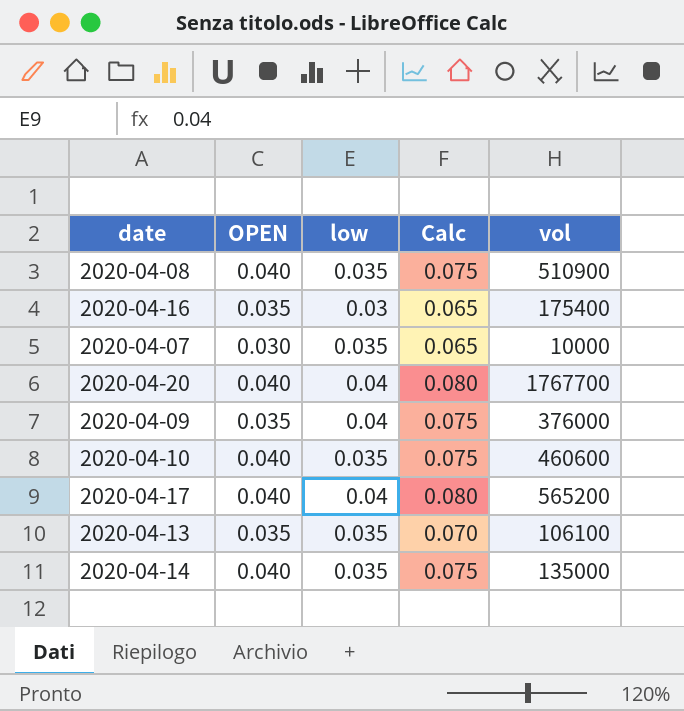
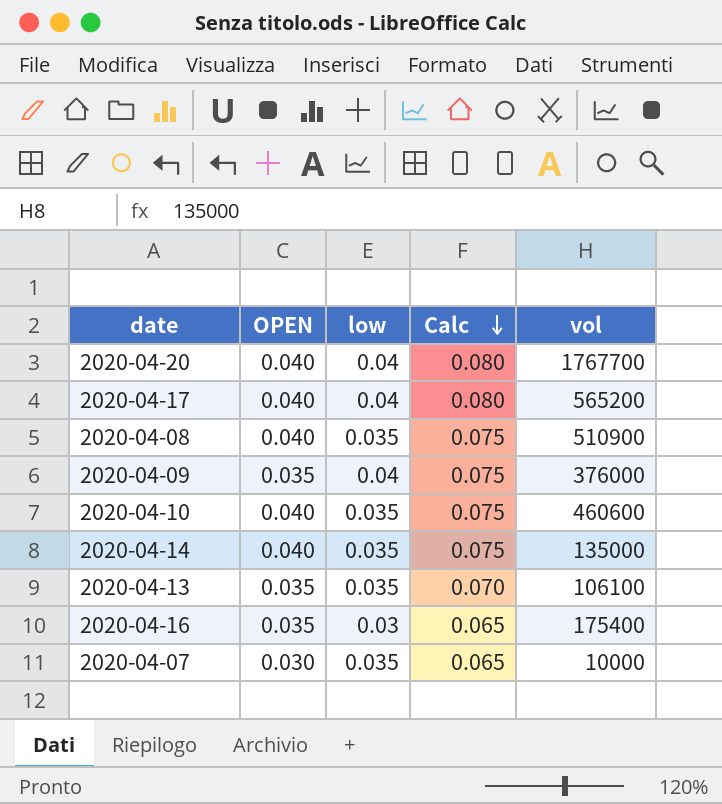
row order: none -> Calc descending

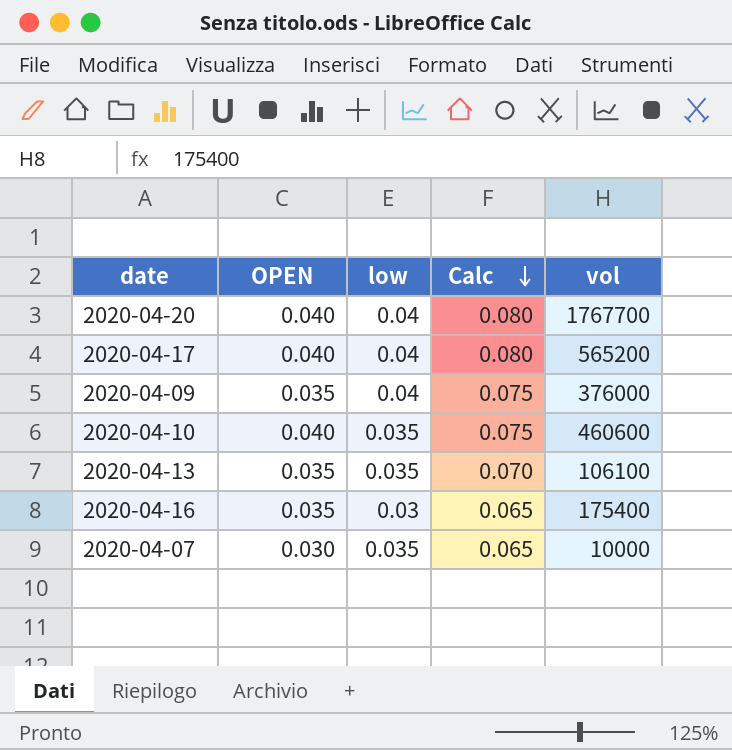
row 2020-04-08: 0.040 | 0.035 | 0.075 | 510900 -> none
row 2020-04-14: 0.040 | 0.035 | 0.075 | 135000 -> none

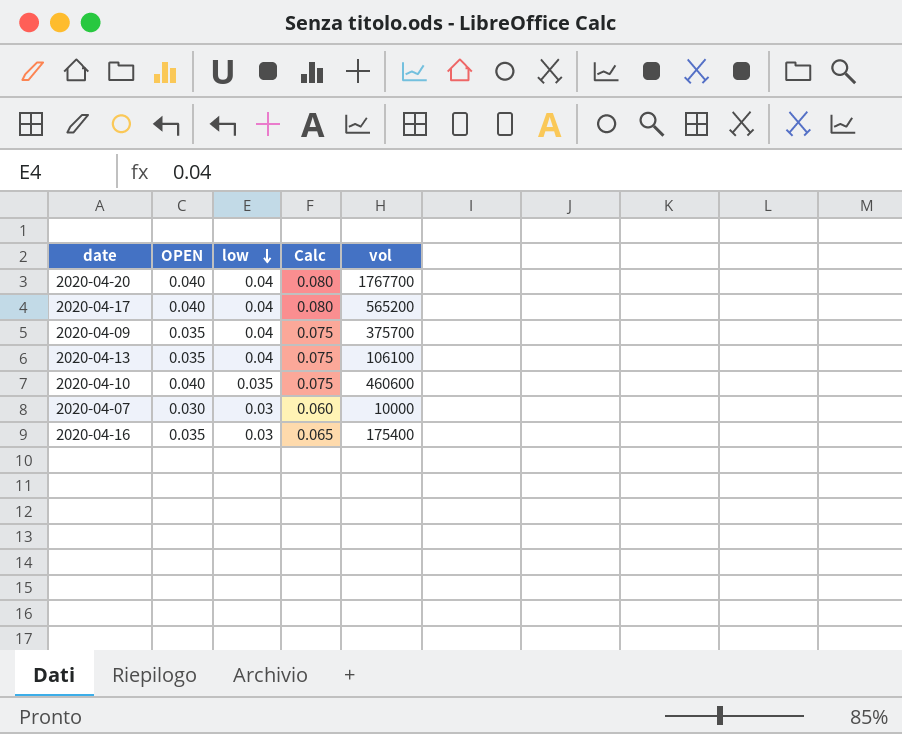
row order: Calc descending -> low descending
2020-04-09 | vol: 376000 -> 375700
2020-04-13 | low: 0.035 -> 0.04
2020-04-13 | Calc: 0.070 -> 0.075
2020-04-07 | low: 0.035 -> 0.03
2020-04-07 | Calc: 0.065 -> 0.060

